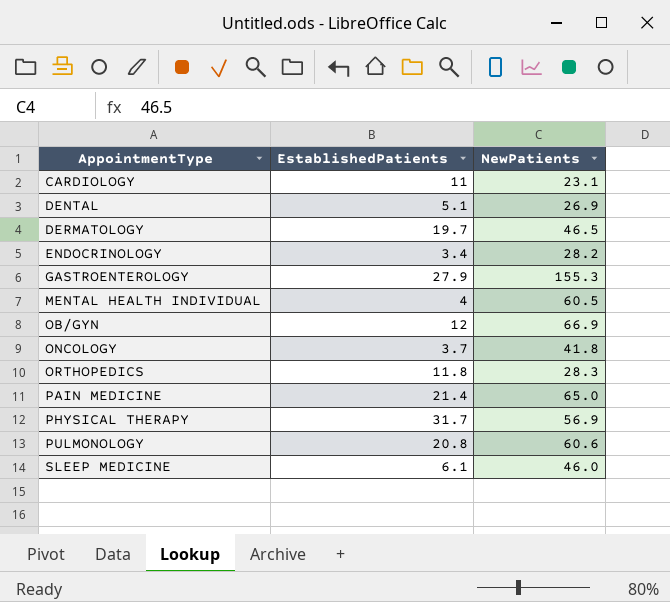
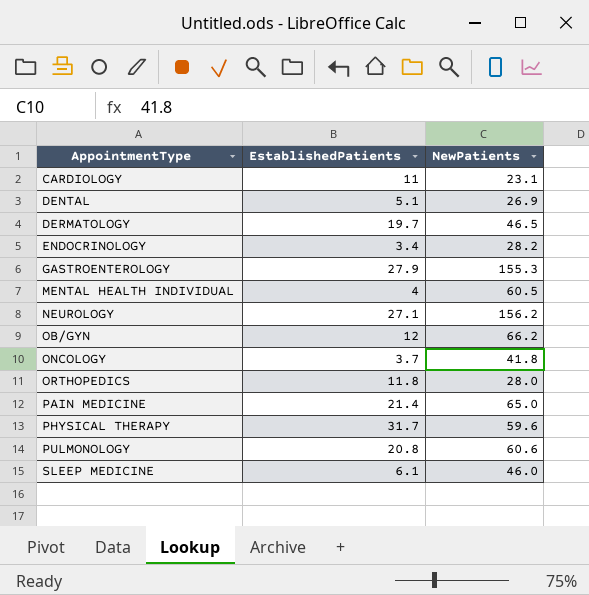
row NEUROLOGY: none -> 27.1 | 156.2
OB/GYN | NewPatients: 66.9 -> 66.2
ORTHOPEDICS | NewPatients: 28.3 -> 28.0
PHYSICAL THERAPY | NewPatients: 56.9 -> 59.6

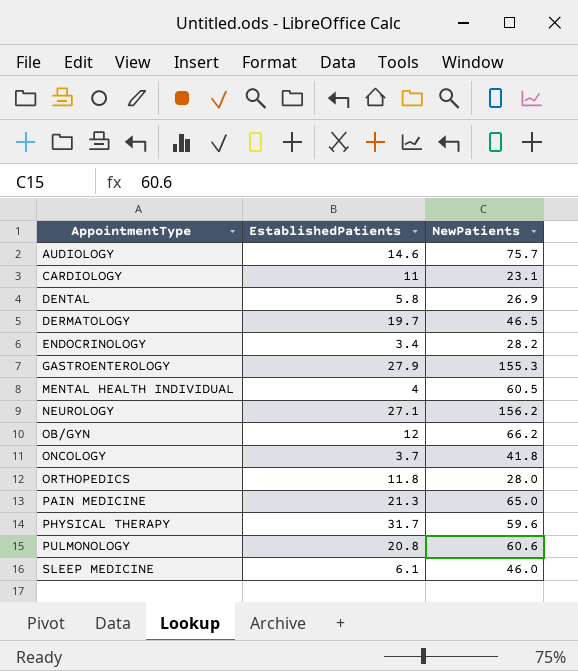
row AUDIOLOGY: none -> 14.6 | 75.7
DENTAL | EstablishedPatients: 5.1 -> 5.8
PAIN MEDICINE | EstablishedPatients: 21.4 -> 21.3

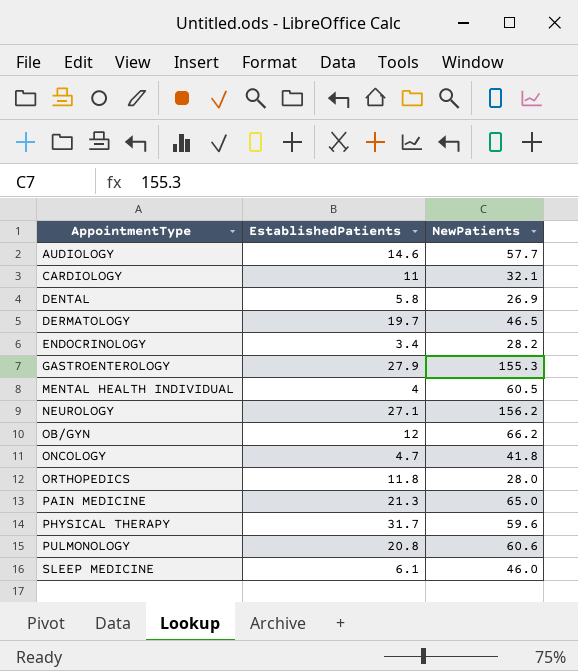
AUDIOLOGY | NewPatients: 75.7 -> 57.7
CARDIOLOGY | NewPatients: 23.1 -> 32.1
ONCOLOGY | EstablishedPatients: 3.7 -> 4.7

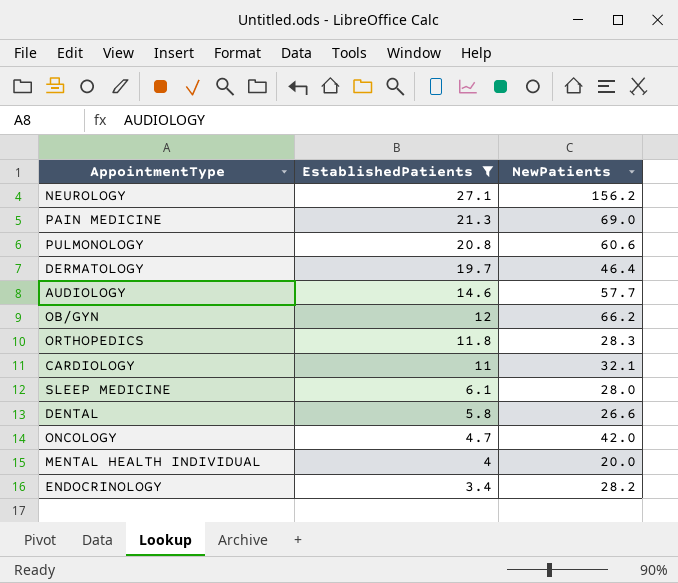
filter: none -> EstablishedPatients <= 27.1
row order: AppointmentType ascending -> EstablishedPatients descending
PAIN MEDICINE | NewPatients: 65.0 -> 69.0
DERMATOLOGY | NewPatients: 46.5 -> 46.4
ORTHOPEDICS | NewPatients: 28.0 -> 28.3
SLEEP MEDICINE | NewPatients: 46.0 -> 28.0
DENTAL | NewPatients: 26.9 -> 26.6
ONCOLOGY | NewPatients: 41.8 -> 42.0
MENTAL HEALTH INDIVIDUAL | NewPatients: 60.5 -> 20.0

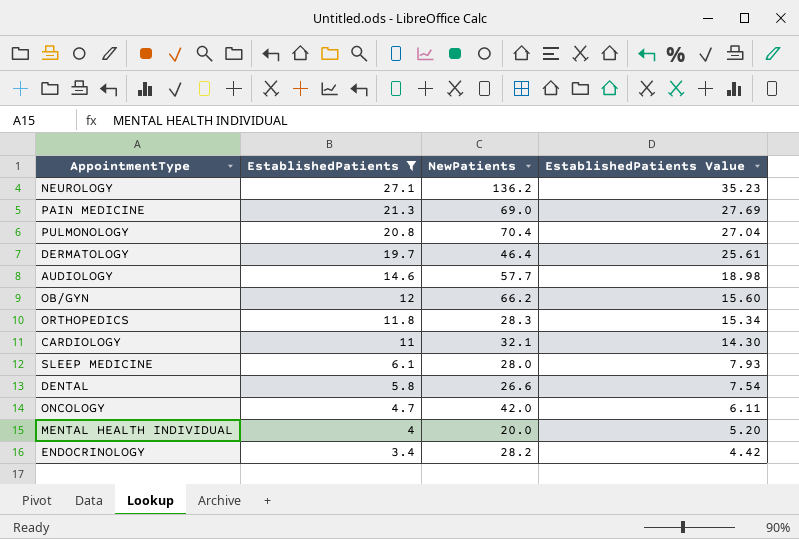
column EstablishedPatients Value | formula: none -> [EstablishedPatients] * 1.3
NEUROLOGY | NewPatients: 156.2 -> 136.2
PULMONOLOGY | NewPatients: 60.6 -> 70.4

